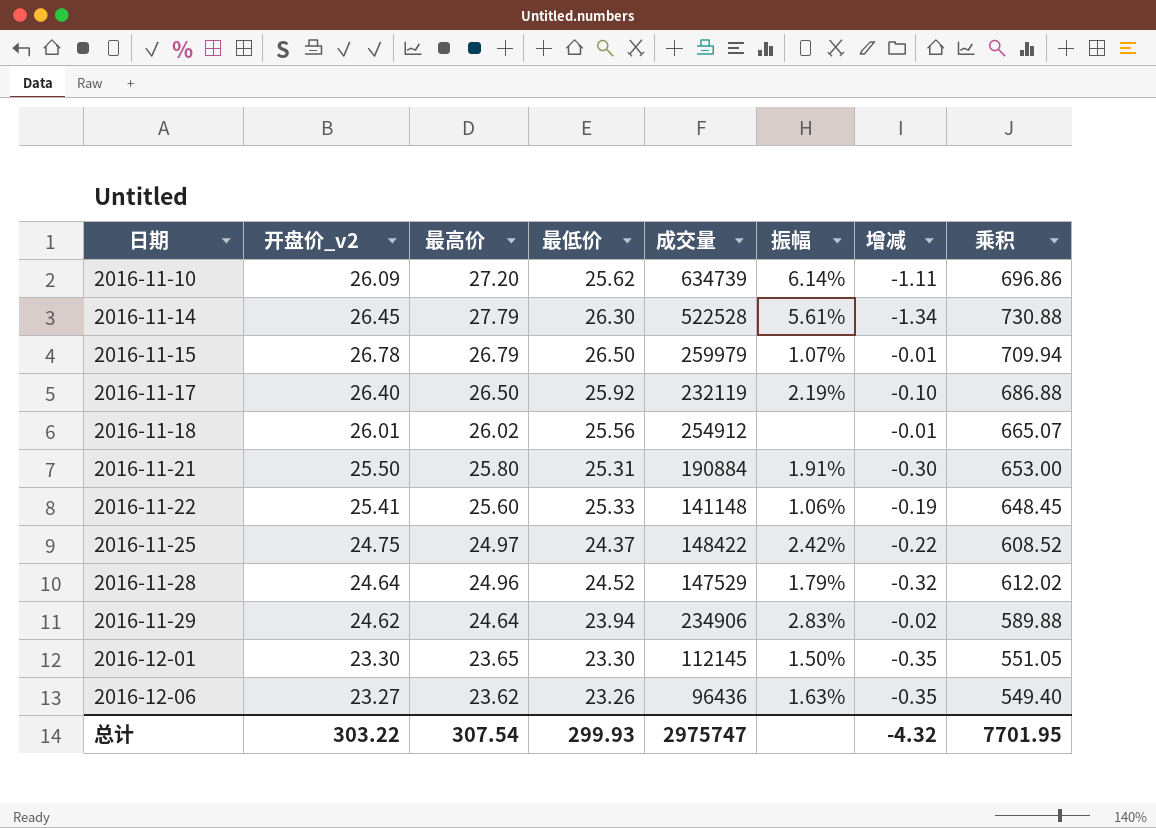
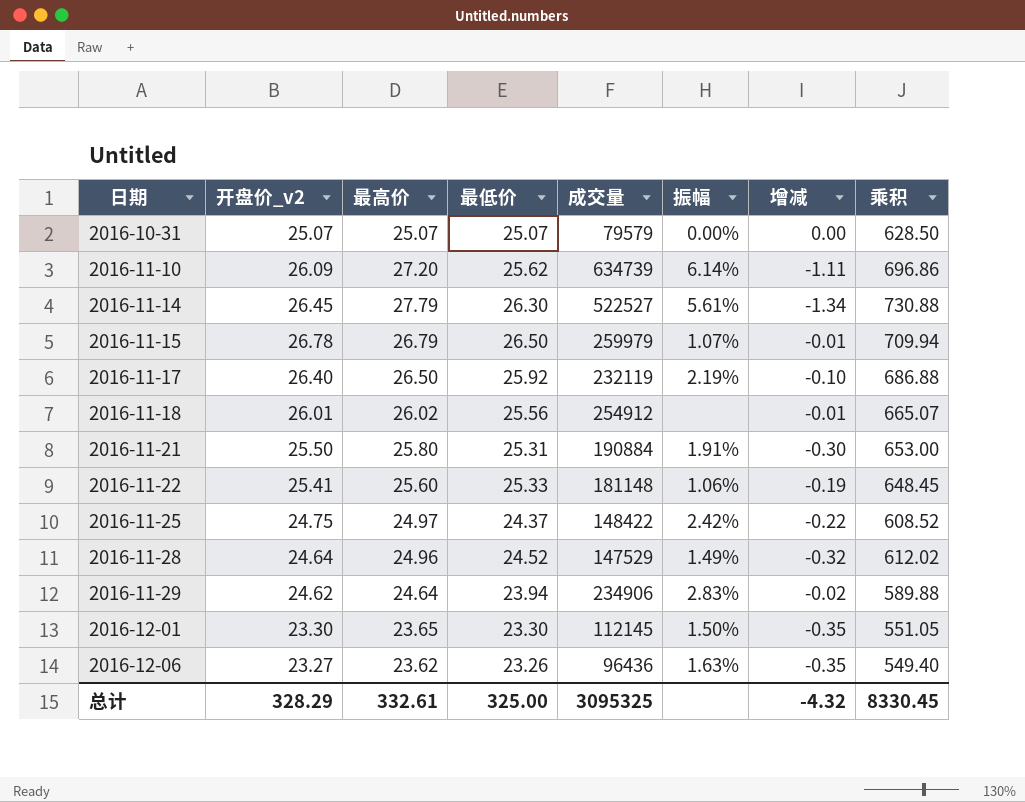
row 2016-10-31: none -> 25.07 | 25.07 | 25.07 | 79579 | 0.00% | 0.00 | 628.50
2016-11-14 | 成交量: 522528 -> 522527
2016-11-22 | 成交量: 141148 -> 181148
2016-11-28 | 振幅: 1.79% -> 1.49%
总计 | 开盘价_v2: 303.22 -> 328.29
总计 | 最高价: 307.54 -> 332.61
总计 | 最低价: 299.93 -> 325.00
总计 | 成交量: 2975747 -> 3095325
总计 | 乘积: 7701.95 -> 8330.45

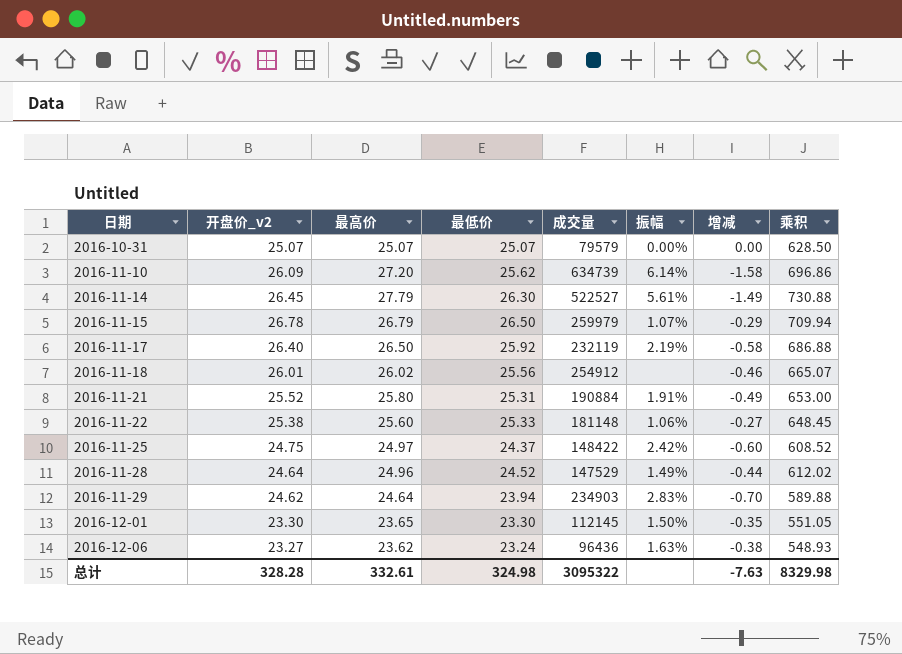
column 增减 | formula: [开盘价_v2] - [最高价] -> [最低价] - [最高价]
2016-11-21 | 开盘价_v2: 25.50 -> 25.52
2016-11-22 | 开盘价_v2: 25.41 -> 25.38
2016-11-29 | 成交量: 234906 -> 234903
2016-12-06 | 最低价: 23.26 -> 23.24
2016-12-06 | 乘积: 549.40 -> 548.93
总计 | 开盘价_v2: 328.29 -> 328.28
总计 | 最低价: 325.00 -> 324.98
总计 | 成交量: 3095325 -> 3095322
总计 | 增减: -4.32 -> -7.63
总计 | 乘积: 8330.45 -> 8329.98

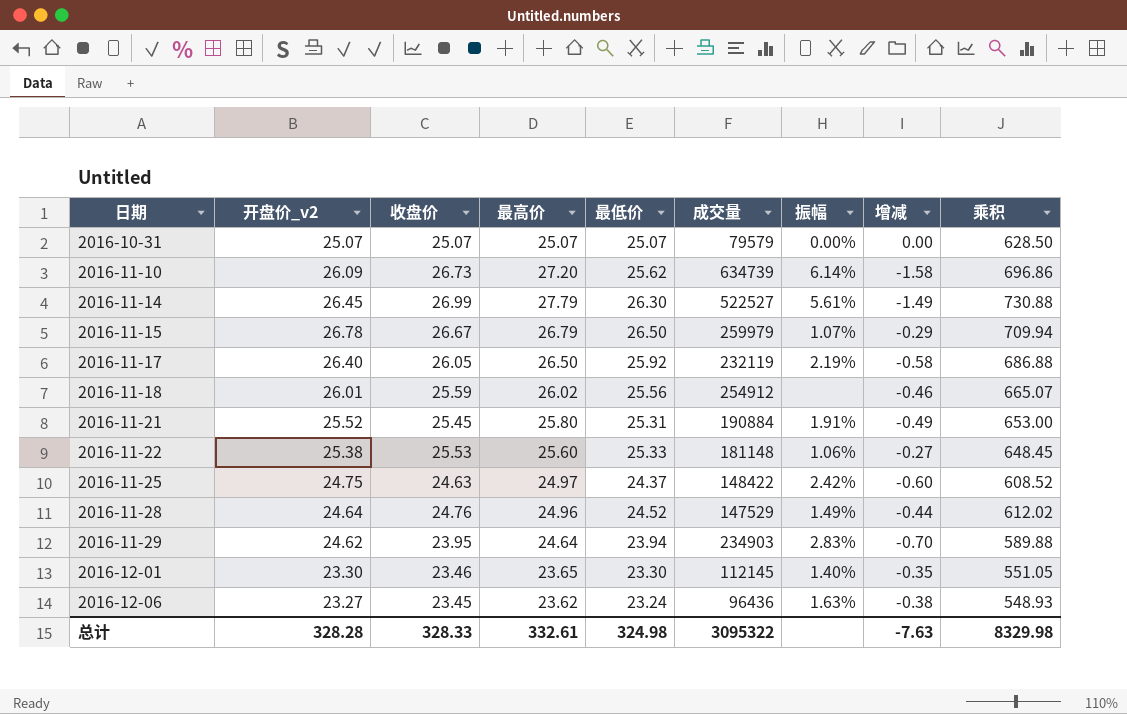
column 收盘价 | position: none -> 3
2016-12-01 | 振幅: 1.50% -> 1.40%

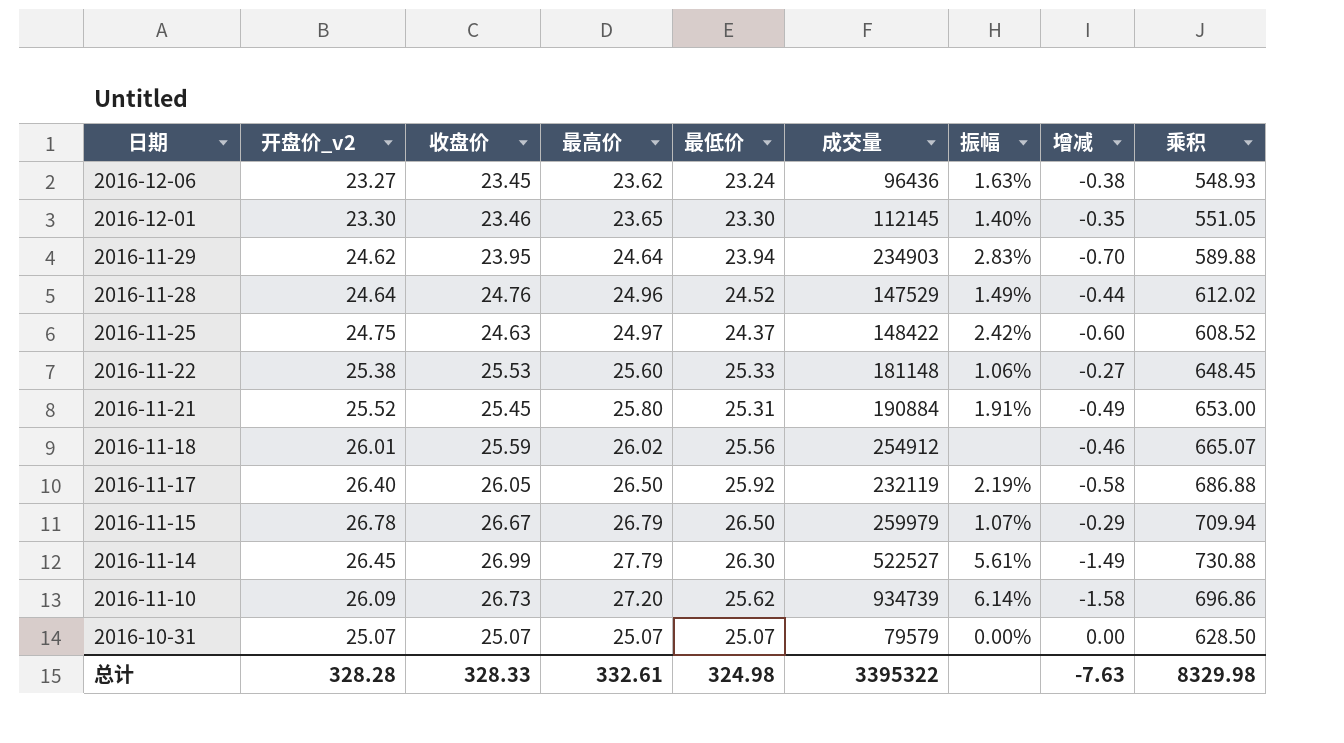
row order: 日期 ascending -> 日期 descending
2016-11-10 | 成交量: 634739 -> 934739
总计 | 成交量: 3095322 -> 3395322

